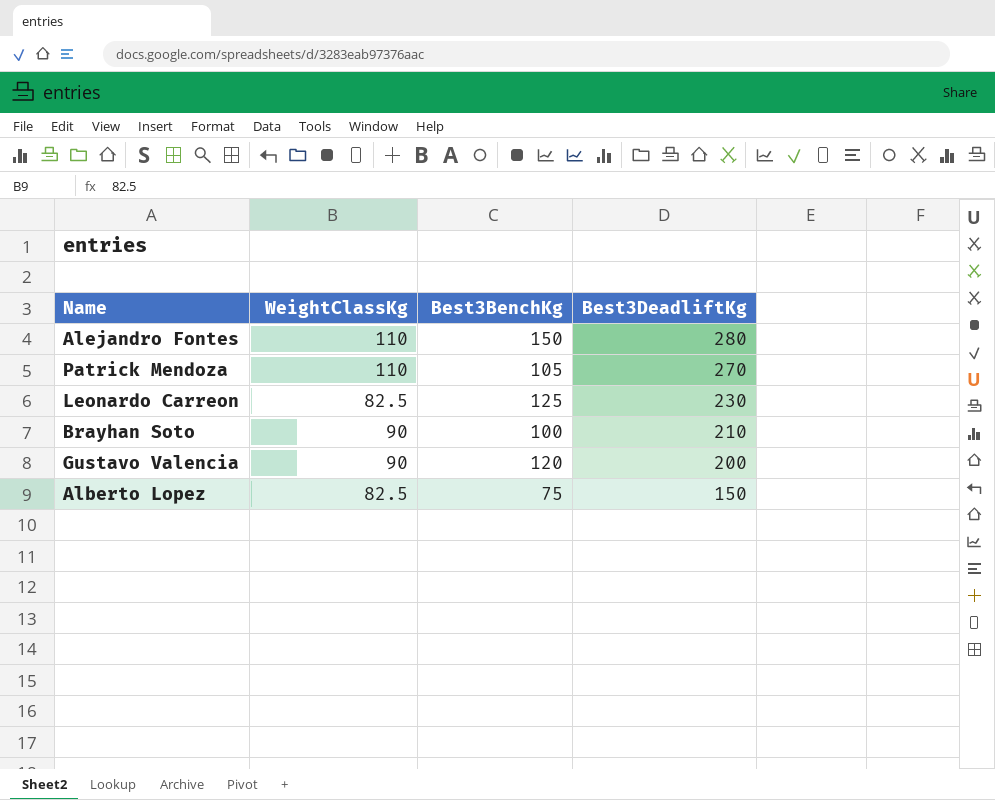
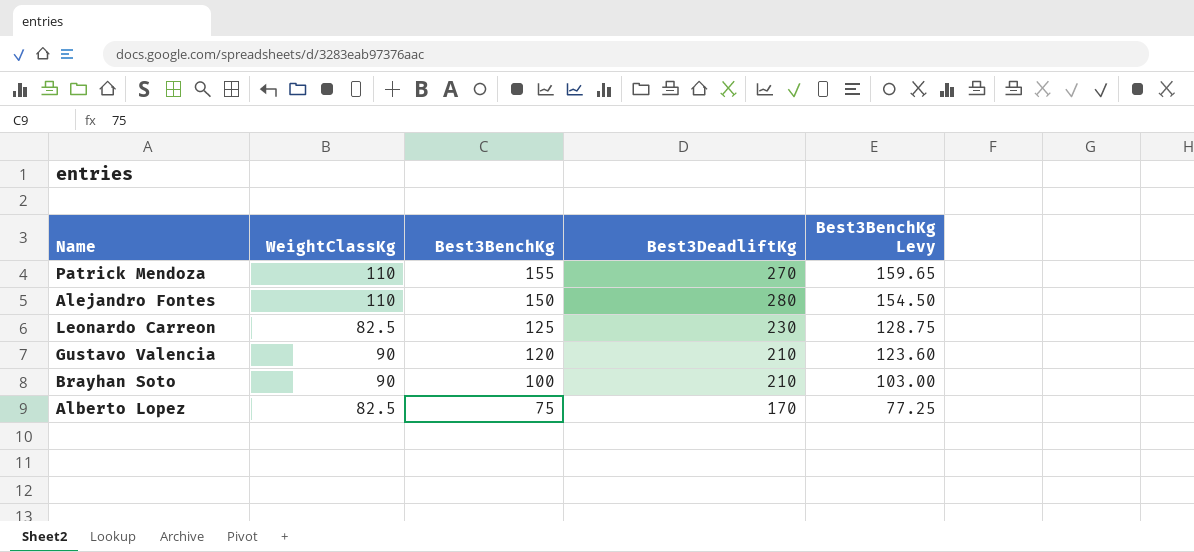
row order: Best3DeadliftKg descending -> Best3BenchKg descending
column Best3BenchKg Levy | formula: none -> [Best3BenchKg] * 1.03
Patrick Mendoza | Best3BenchKg: 105 -> 155
Gustavo Valencia | Best3DeadliftKg: 200 -> 210
Alberto Lopez | Best3DeadliftKg: 150 -> 170

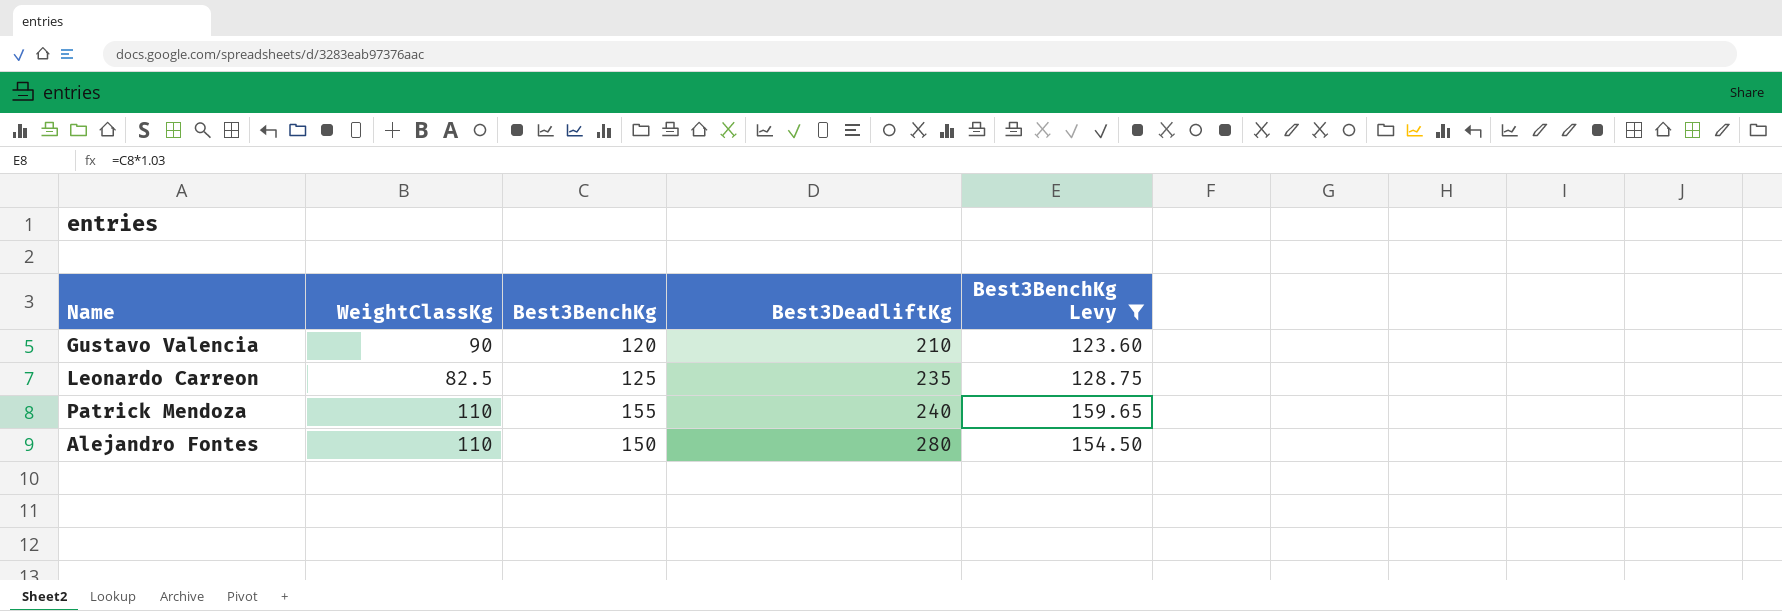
filter: none -> Best3BenchKg Levy >= 123.60
row order: Best3BenchKg descending -> Best3DeadliftKg ascending
Leonardo Carreon | Best3DeadliftKg: 230 -> 235
Patrick Mendoza | Best3DeadliftKg: 270 -> 240

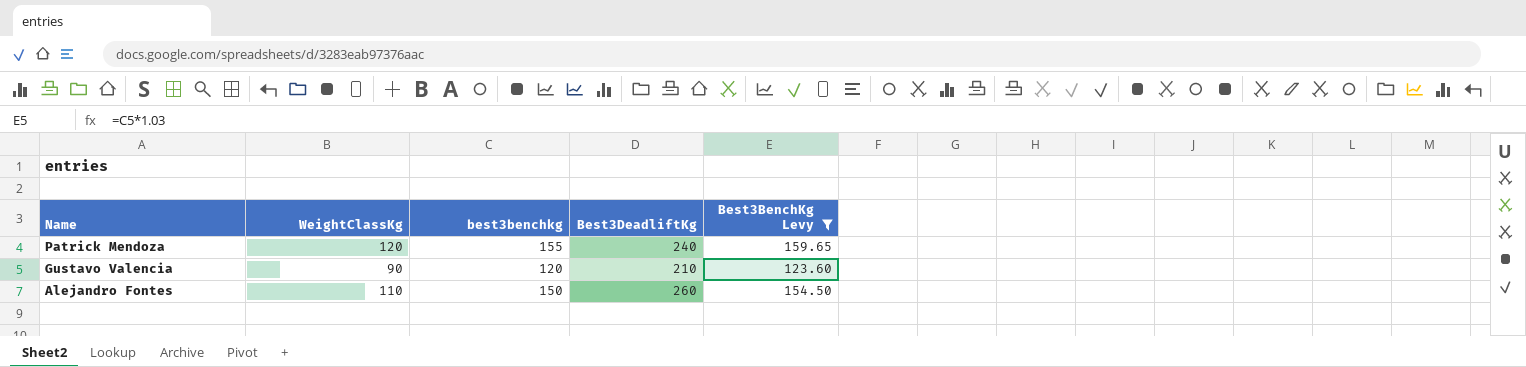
row order: Best3DeadliftKg ascending -> Name descending
column name: Best3BenchKg -> best3benchkg
row Leonardo Carreon: 82.5 | 125 | 235 | 128.75 -> none
Patrick Mendoza | WeightClassKg: 110 -> 120
Alejandro Fontes | Best3DeadliftKg: 280 -> 260

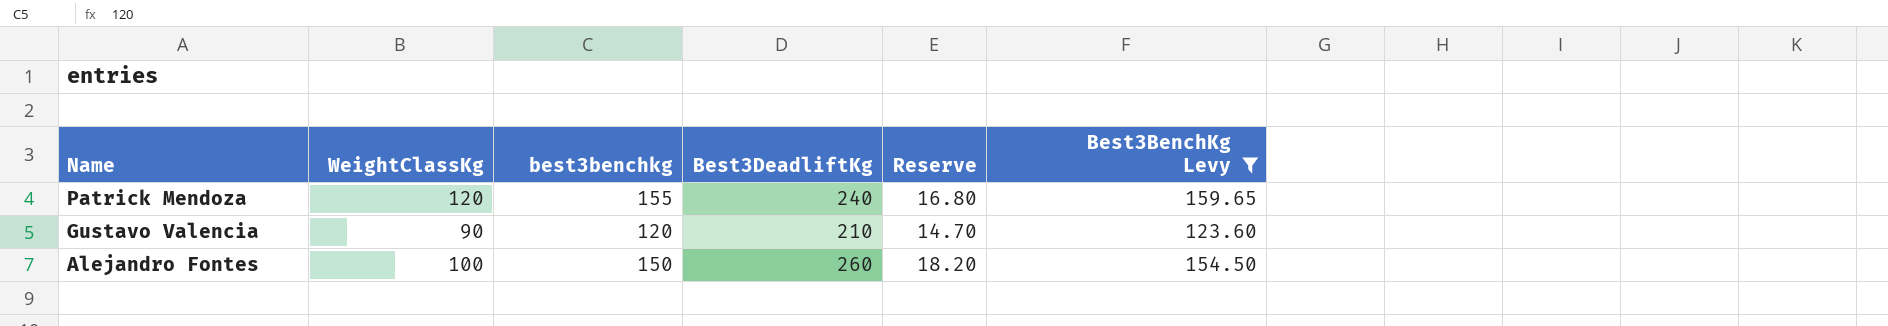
column Reserve | formula: none -> [Best3DeadliftKg] * 0.07
Alejandro Fontes | WeightClassKg: 110 -> 100

